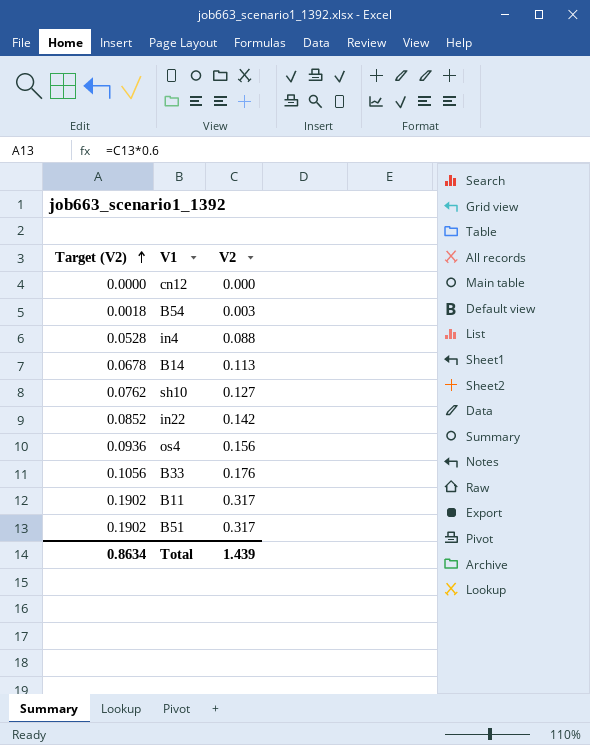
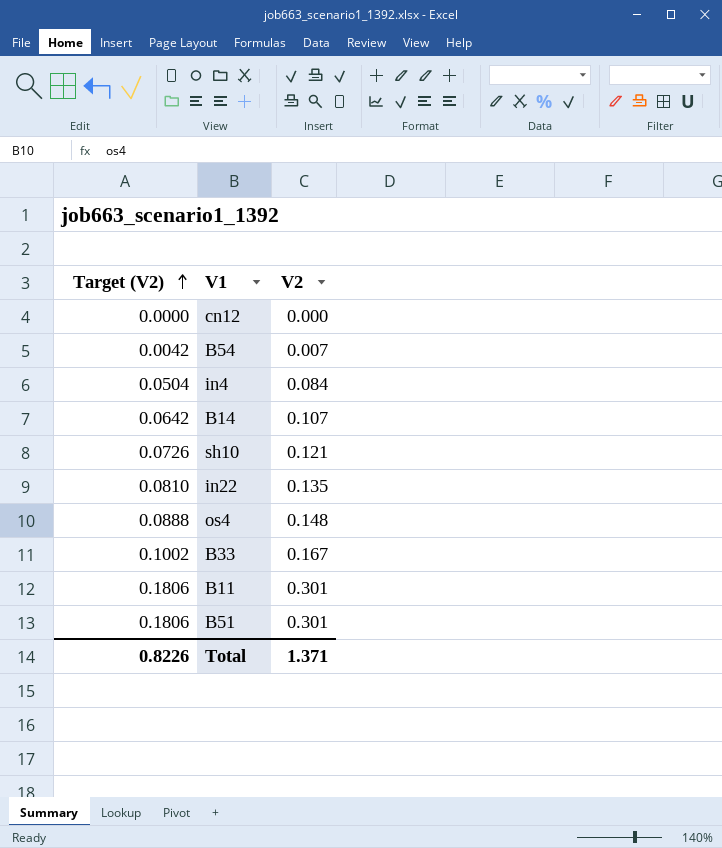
B54 | Target (V2): 0.0018 -> 0.0042
B54 | V2: 0.003 -> 0.007
in4 | Target (V2): 0.0528 -> 0.0504
in4 | V2: 0.088 -> 0.084
B14 | Target (V2): 0.0678 -> 0.0642
B14 | V2: 0.113 -> 0.107
sh10 | Target (V2): 0.0762 -> 0.0726
sh10 | V2: 0.127 -> 0.121
in22 | Target (V2): 0.0852 -> 0.0810
in22 | V2: 0.142 -> 0.135
os4 | Target (V2): 0.0936 -> 0.0888
os4 | V2: 0.156 -> 0.148
B33 | Target (V2): 0.1056 -> 0.1002
B33 | V2: 0.176 -> 0.167
B11 | Target (V2): 0.1902 -> 0.1806
B11 | V2: 0.317 -> 0.301
B51 | Target (V2): 0.1902 -> 0.1806
B51 | V2: 0.317 -> 0.301
Total | Target (V2): 0.8634 -> 0.8226
Total | V2: 1.439 -> 1.371

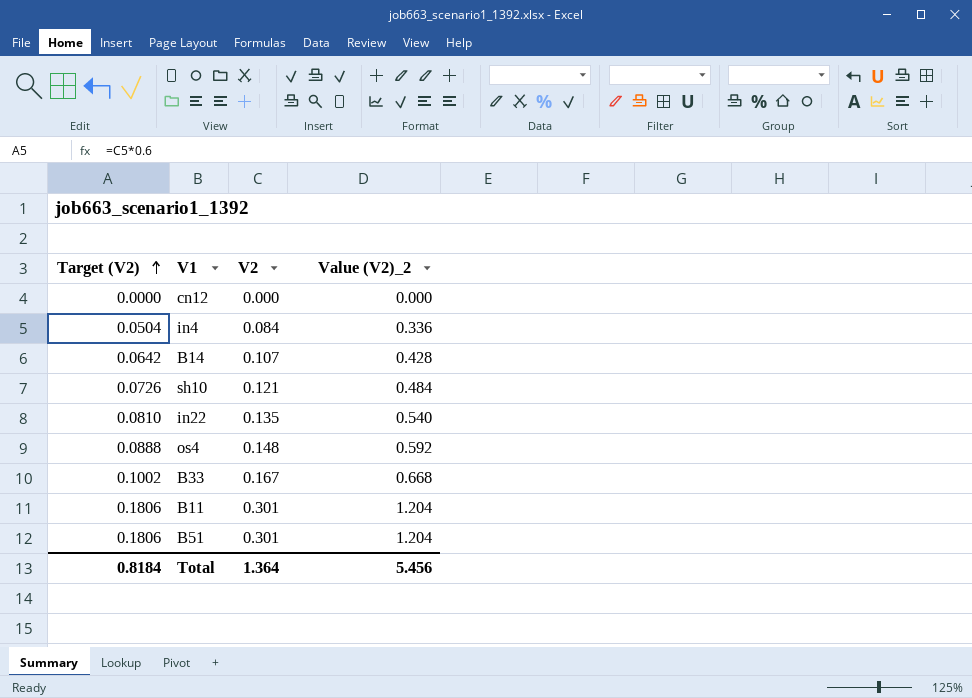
column Value (V2)_2 | formula: none -> [V2] * 4
row B54: 0.0042 | 0.007 -> none
Total | Target (V2): 0.8226 -> 0.8184
Total | V2: 1.371 -> 1.364

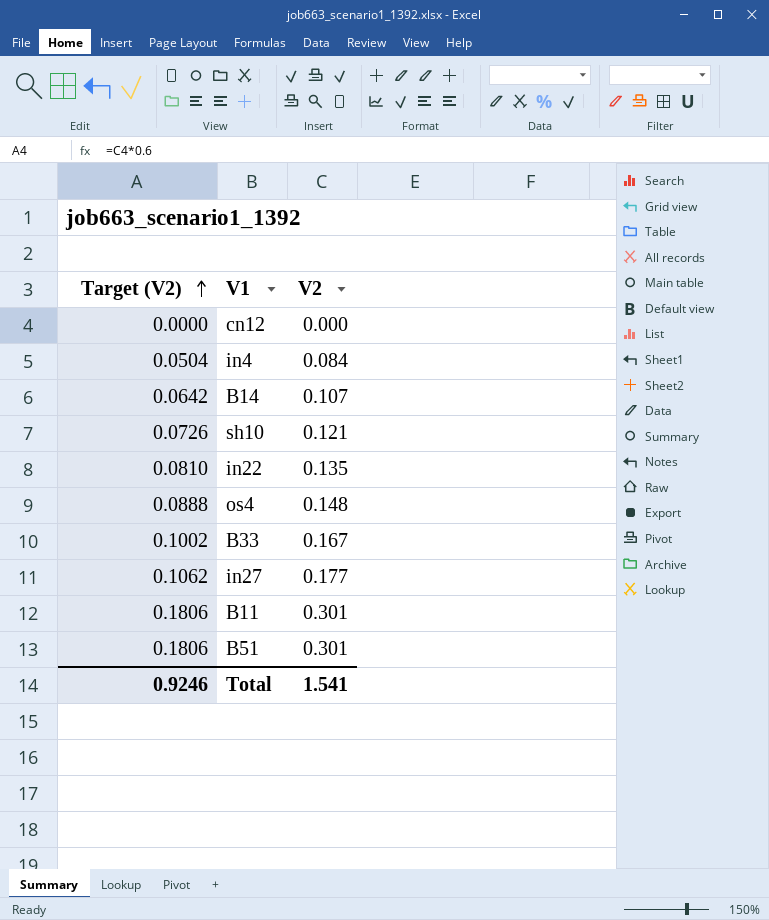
column Value (V2)_2 | formula: [V2] * 4 -> none
row in27: none -> 0.1062 | 0.177
Total | Target (V2): 0.8184 -> 0.9246
Total | V2: 1.364 -> 1.541

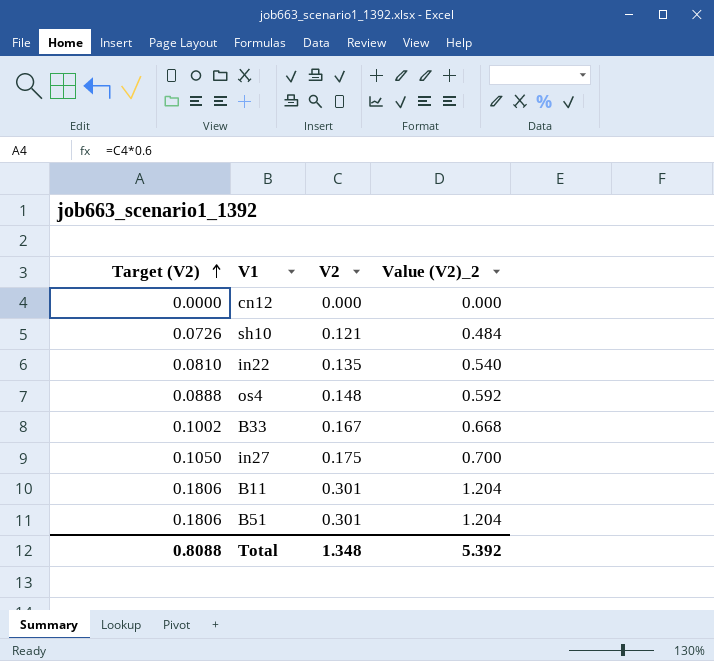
column Value (V2)_2 | formula: none -> [V2] * 4
row in4: 0.0504 | 0.084 -> none
row B14: 0.0642 | 0.107 -> none
in27 | Target (V2): 0.1062 -> 0.1050
in27 | V2: 0.177 -> 0.175
Total | Target (V2): 0.9246 -> 0.8088
Total | V2: 1.541 -> 1.348

